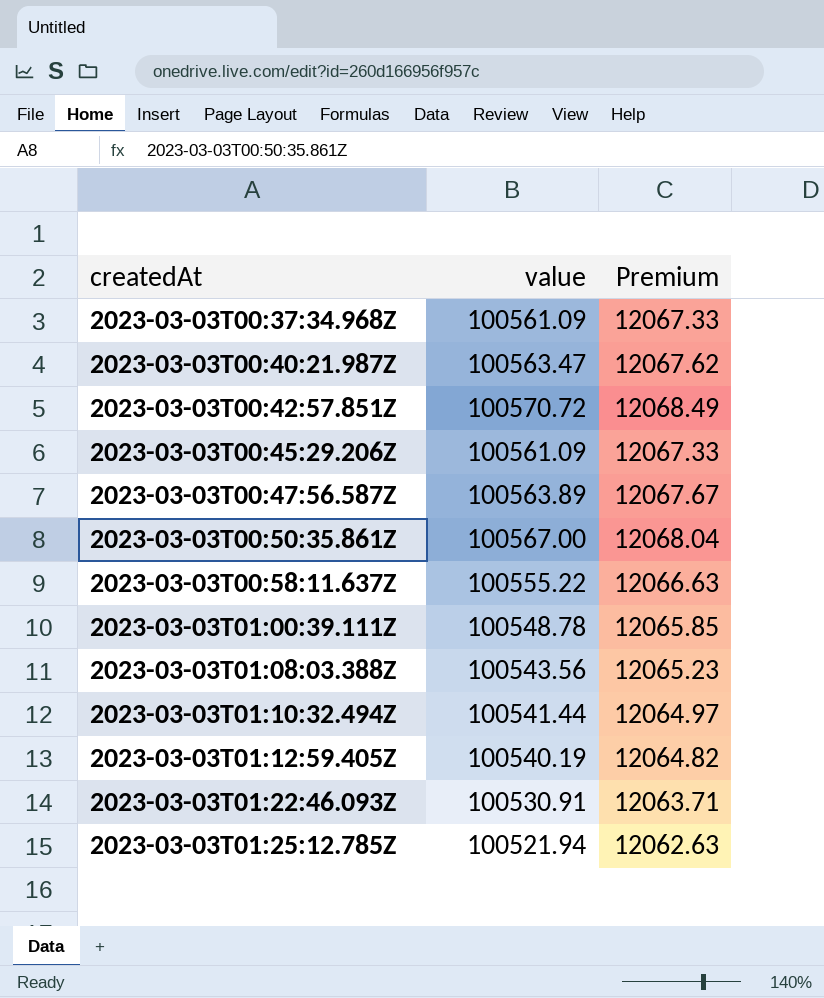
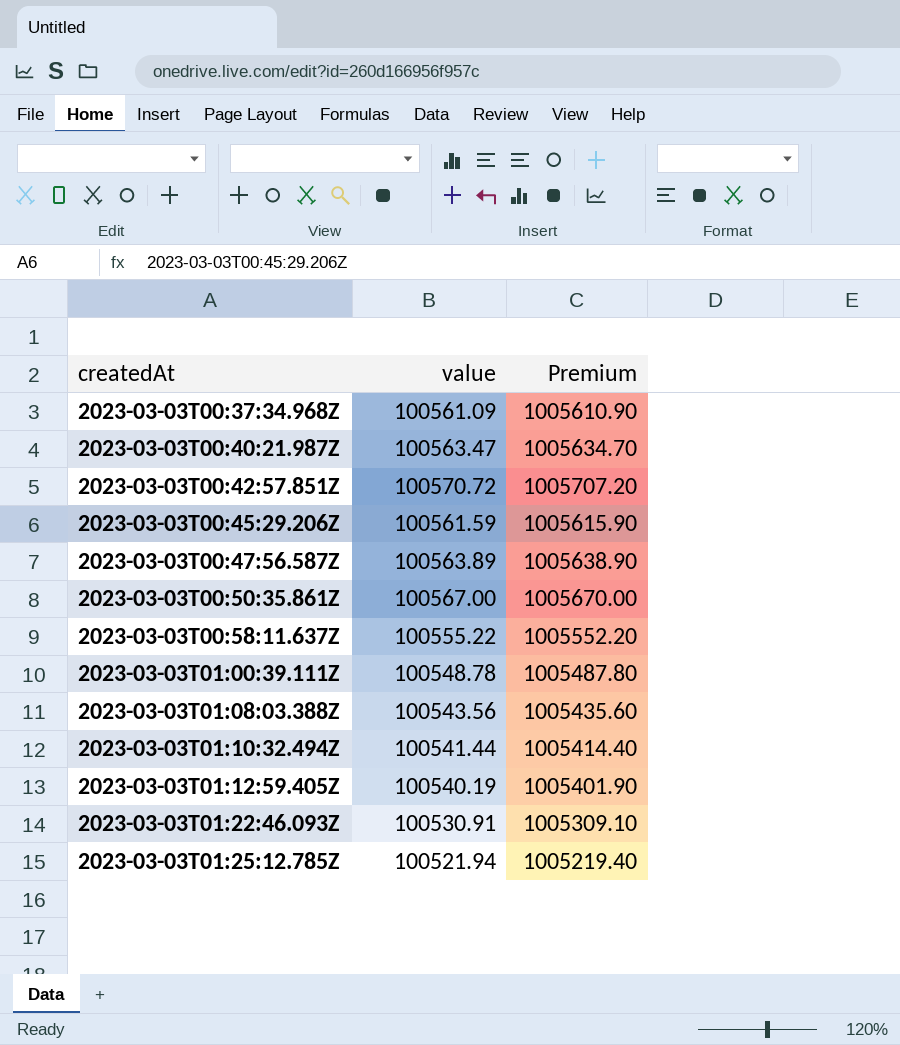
column Premium | formula: [value] * 0.12 -> [value] * 10
2023-03-03T00:45:29.206Z | value: 100561.09 -> 100561.59

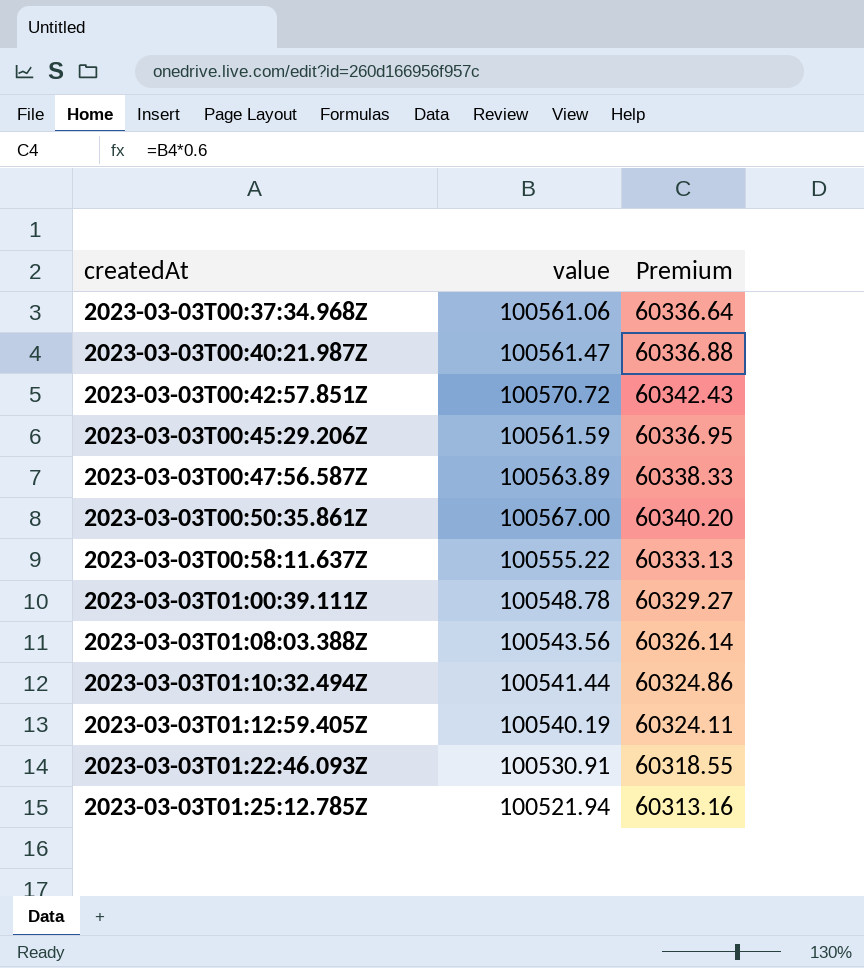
column Premium | formula: [value] * 10 -> [value] * 0.6
2023-03-03T00:37:34.968Z | value: 100561.09 -> 100561.06
2023-03-03T00:40:21.987Z | value: 100563.47 -> 100561.47

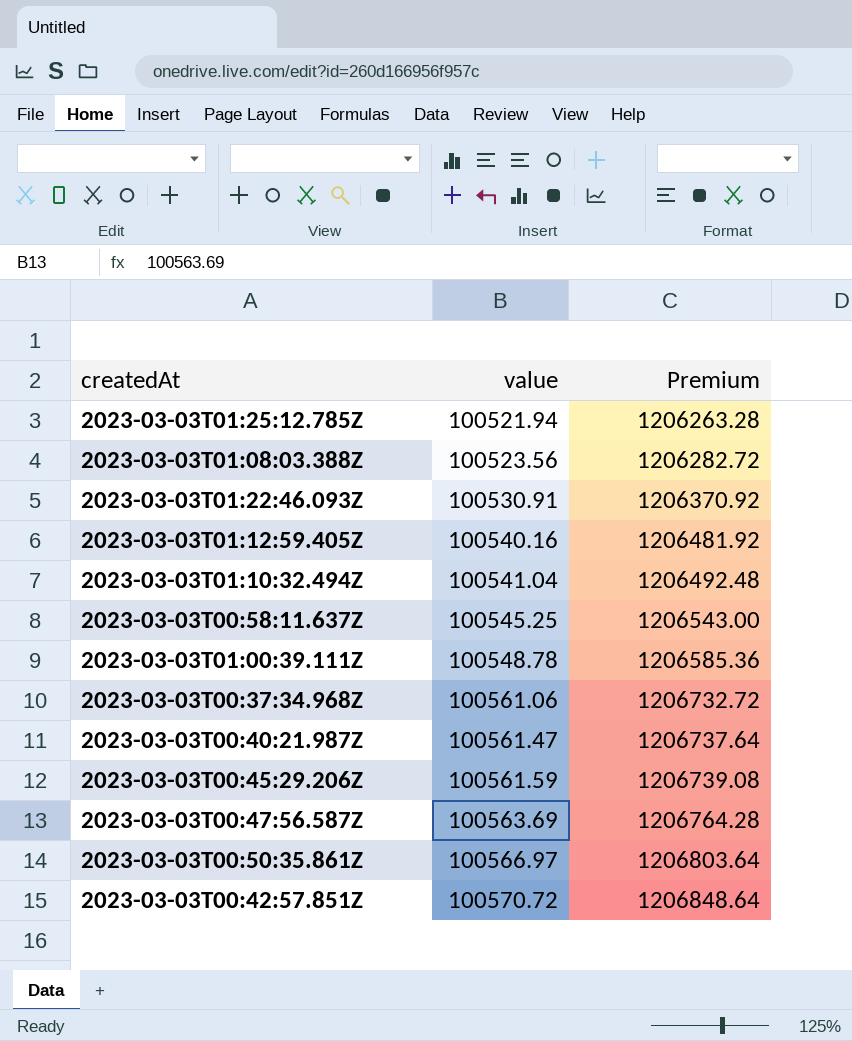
row order: createdAt ascending -> value ascending
column Premium | formula: [value] * 0.6 -> [value] * 12
2023-03-03T01:08:03.388Z | value: 100543.56 -> 100523.56
2023-03-03T01:12:59.405Z | value: 100540.19 -> 100540.16
2023-03-03T01:10:32.494Z | value: 100541.44 -> 100541.04
2023-03-03T00:58:11.637Z | value: 100555.22 -> 100545.25
2023-03-03T00:47:56.587Z | value: 100563.89 -> 100563.69
2023-03-03T00:50:35.861Z | value: 100567.00 -> 100566.97

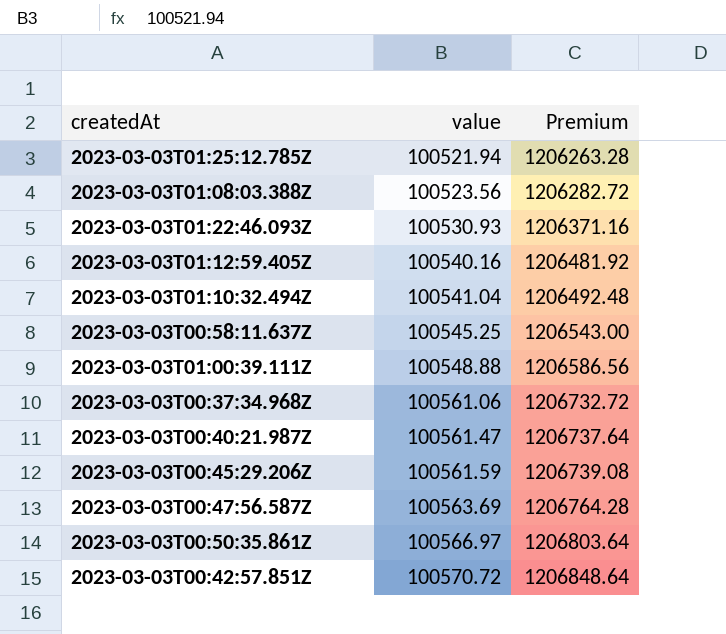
2023-03-03T01:22:46.093Z | value: 100530.91 -> 100530.93
2023-03-03T01:22:46.093Z | Premium: 1206370.92 -> 1206371.16
2023-03-03T01:00:39.111Z | value: 100548.78 -> 100548.88
2023-03-03T01:00:39.111Z | Premium: 1206585.36 -> 1206586.56

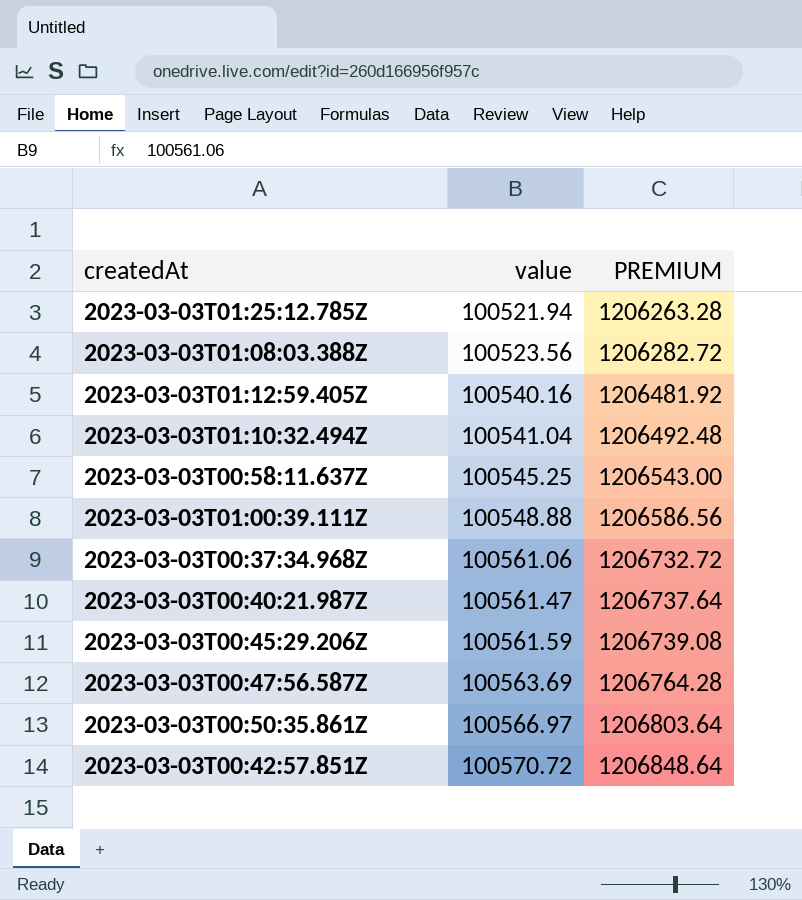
column name: Premium -> PREMIUM
row 2023-03-03T01:22:46.093Z: 100530.93 | 1206371.16 -> none

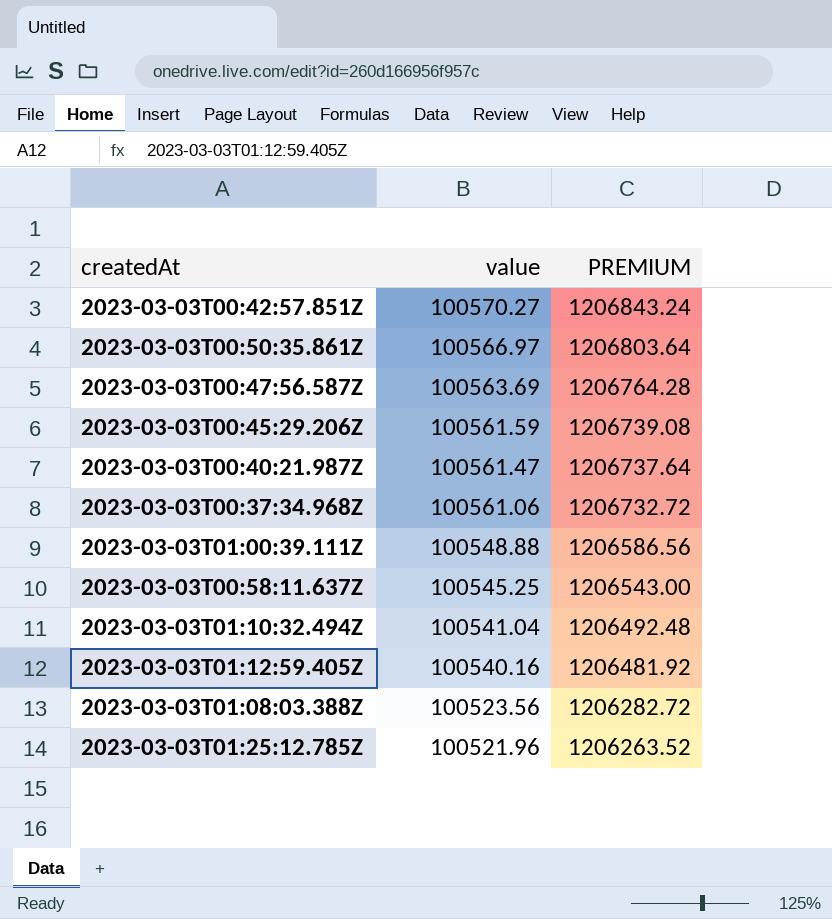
row order: value ascending -> value descending
2023-03-03T00:42:57.851Z | value: 100570.72 -> 100570.27
2023-03-03T00:42:57.851Z | PREMIUM: 1206848.64 -> 1206843.24
2023-03-03T01:25:12.785Z | value: 100521.94 -> 100521.96
2023-03-03T01:25:12.785Z | PREMIUM: 1206263.28 -> 1206263.52

